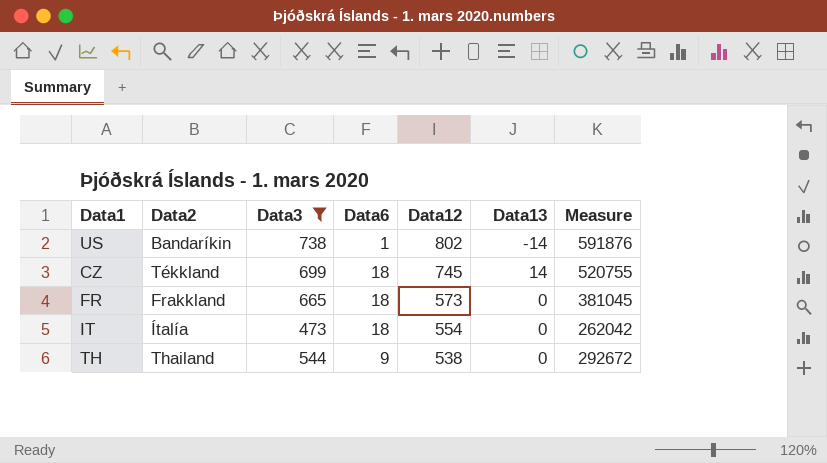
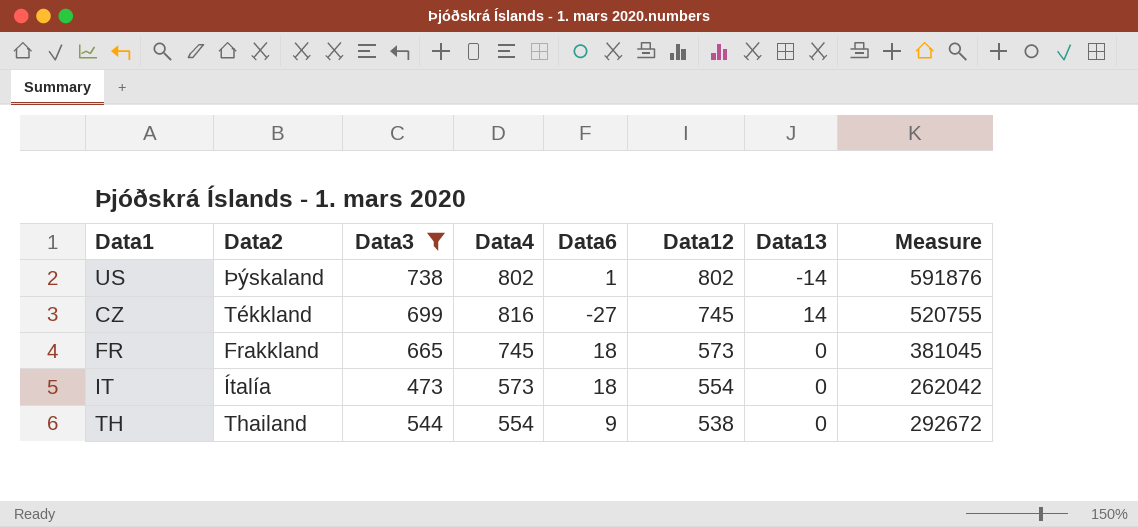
column Data4 | position: none -> 4
US | Data2: Bandaríkin -> Þýskaland
CZ | Data6: 18 -> -27

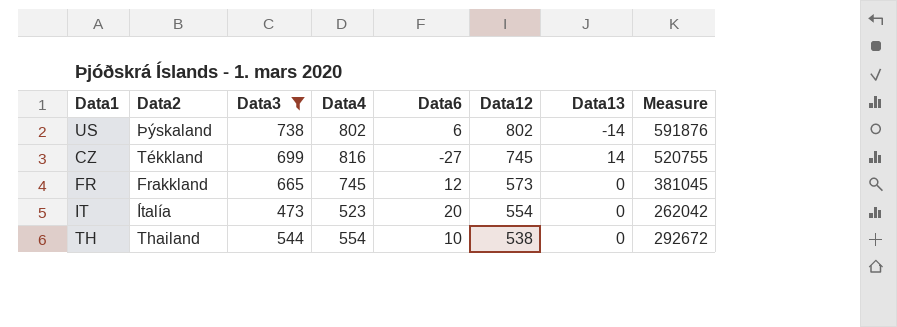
US | Data6: 1 -> 6
FR | Data6: 18 -> 12
IT | Data4: 573 -> 523
IT | Data6: 18 -> 20
TH | Data6: 9 -> 10

